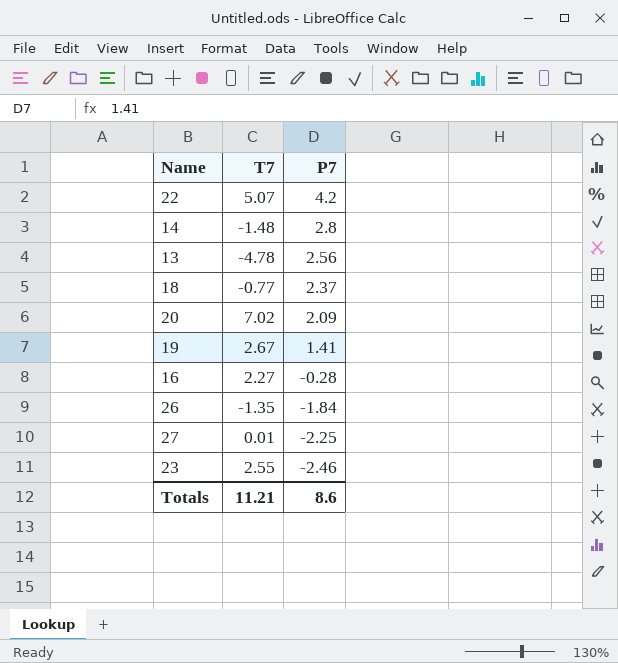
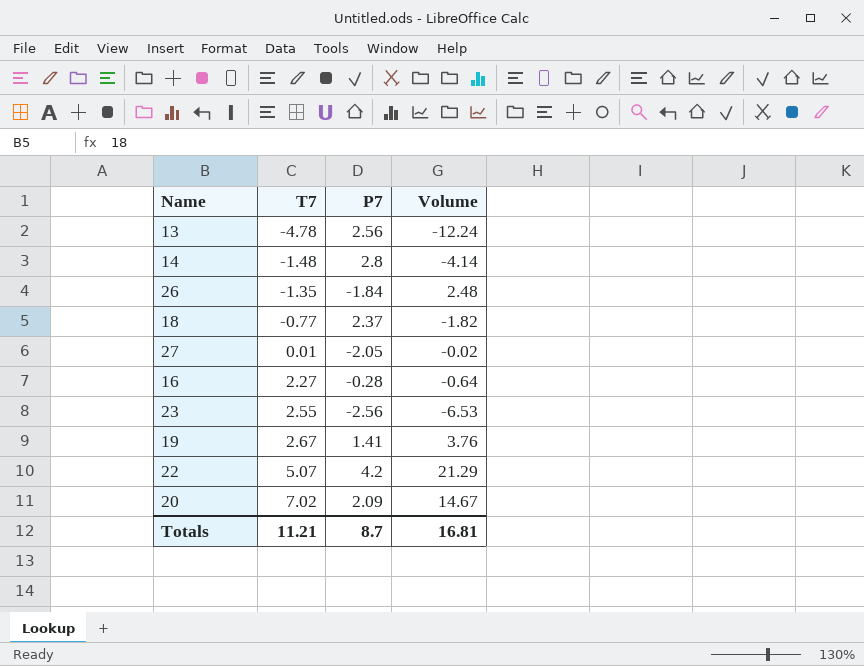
row order: P7 descending -> T7 ascending
column Volume | formula: none -> [T7] * [P7]
27 | P7: -2.25 -> -2.05
23 | P7: -2.46 -> -2.56
Totals | P7: 8.6 -> 8.7

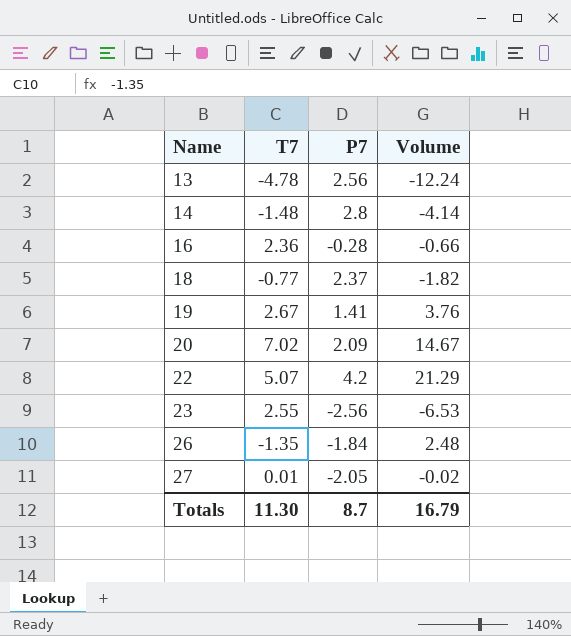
row order: T7 ascending -> Name ascending
16 | T7: 2.27 -> 2.36
16 | Volume: -0.64 -> -0.66
Totals | T7: 11.21 -> 11.30
Totals | Volume: 16.81 -> 16.79

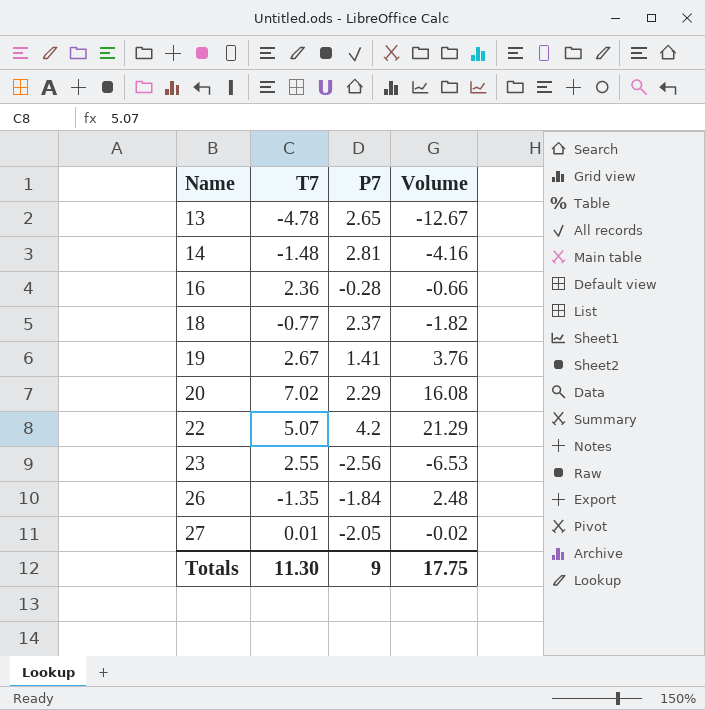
13 | P7: 2.56 -> 2.65
13 | Volume: -12.24 -> -12.67
14 | P7: 2.8 -> 2.81
14 | Volume: -4.14 -> -4.16
20 | P7: 2.09 -> 2.29
20 | Volume: 14.67 -> 16.08
Totals | P7: 8.7 -> 9
Totals | Volume: 16.79 -> 17.75

